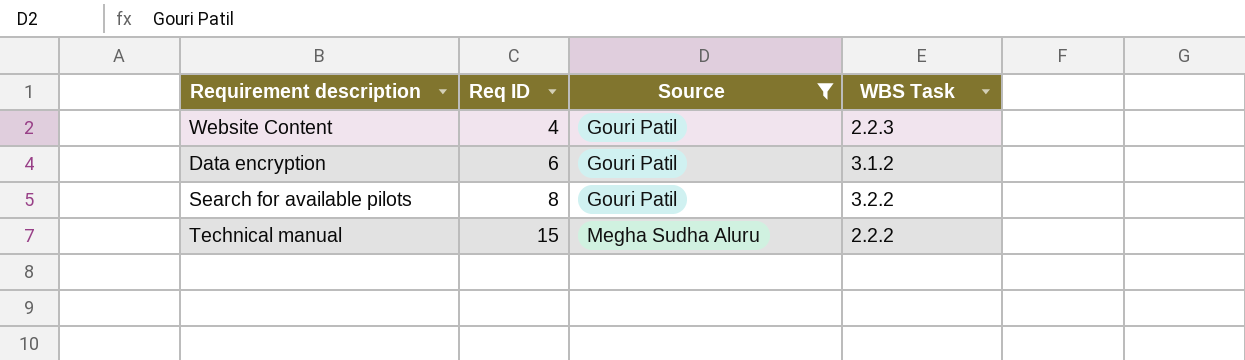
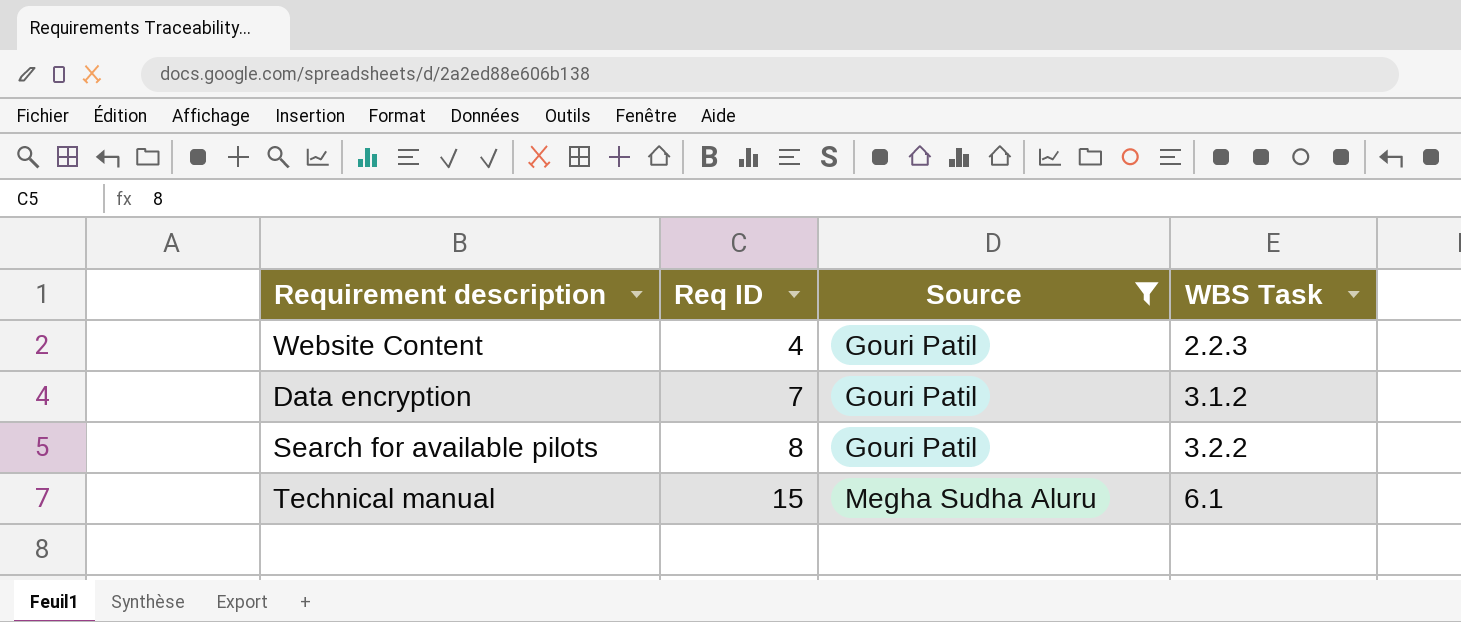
Data encryption | Req ID: 6 -> 7
Technical manual | WBS Task: 2.2.2 -> 6.1

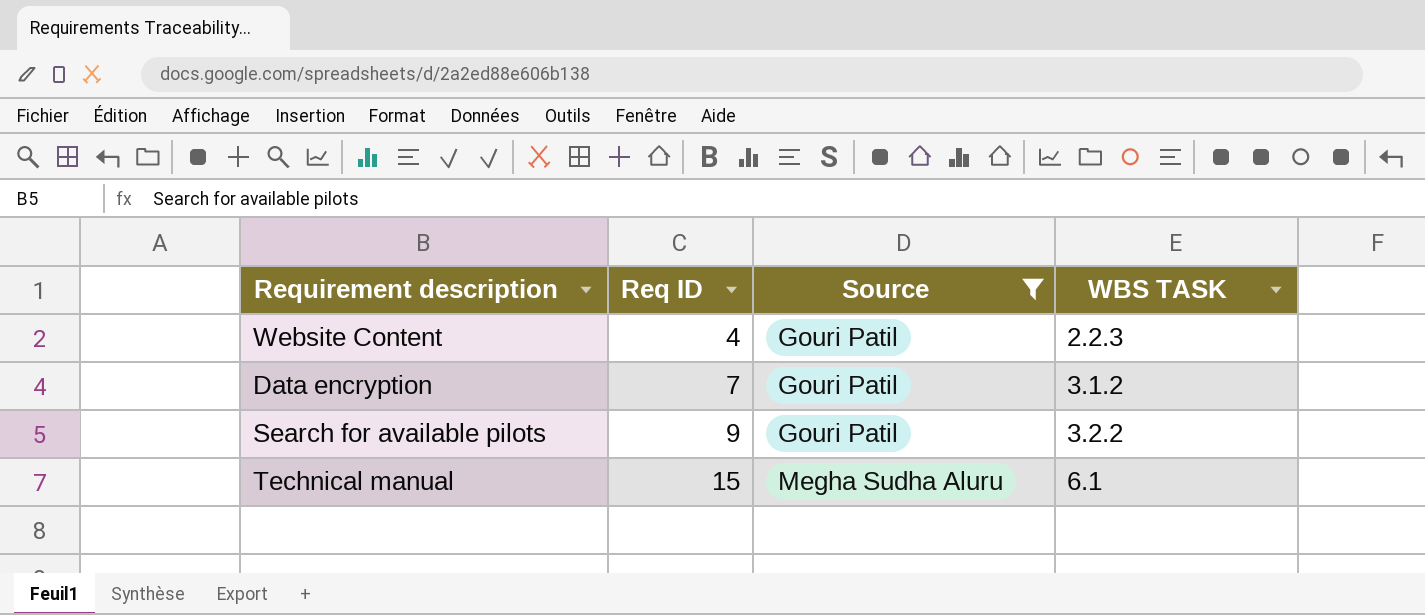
column name: WBS Task -> WBS TASK
Search for available pilots | Req ID: 8 -> 9

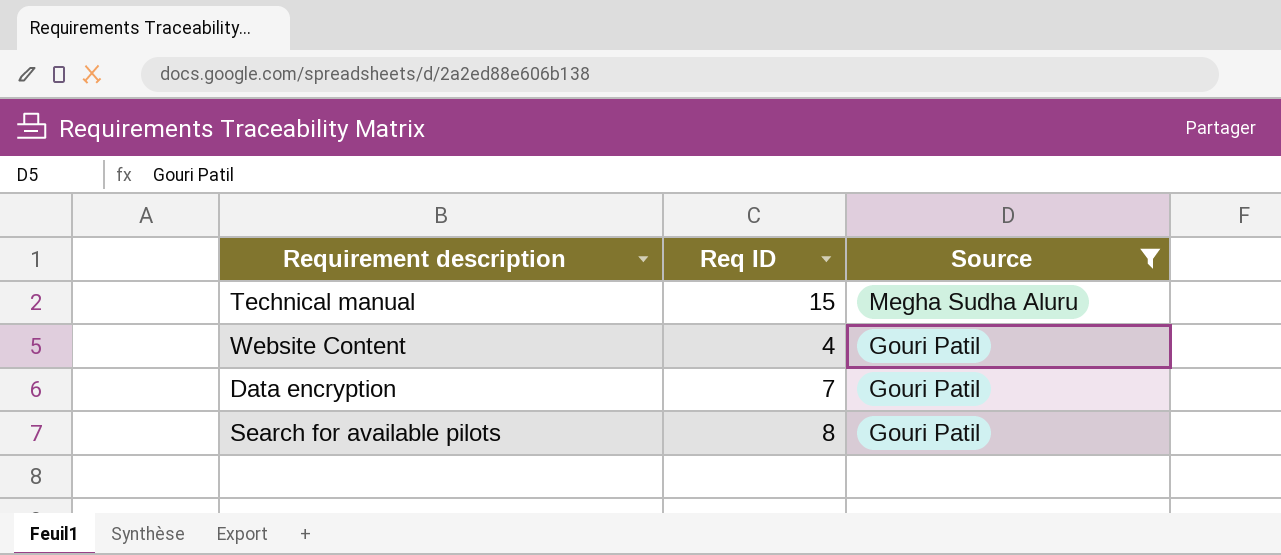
row order: Req ID ascending -> Source descending
column WBS TASK | position: 4 -> none
Search for available pilots | Req ID: 9 -> 8

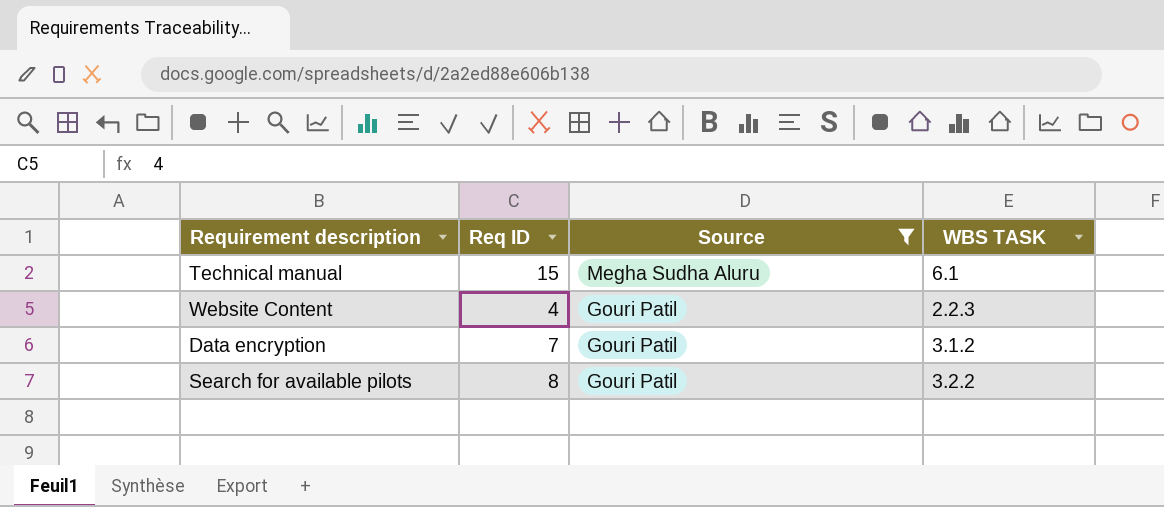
column WBS TASK | position: none -> 4

